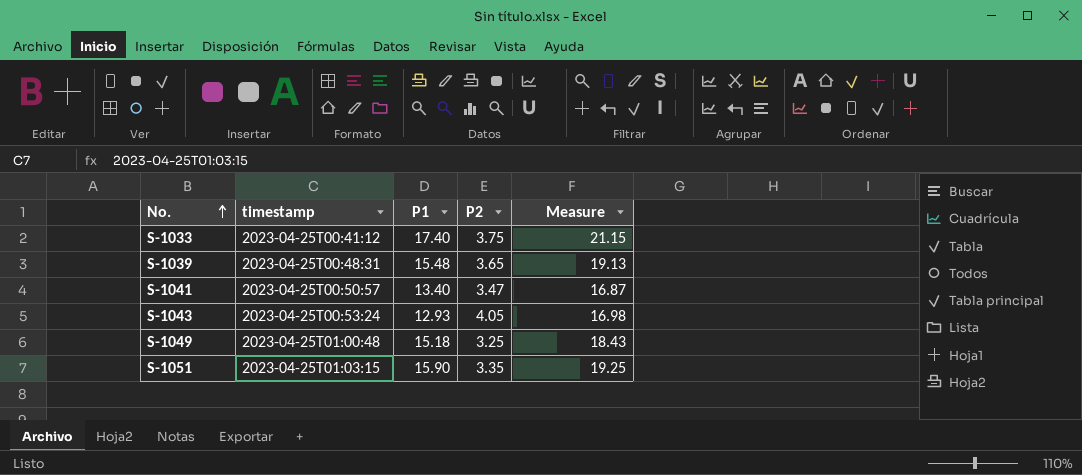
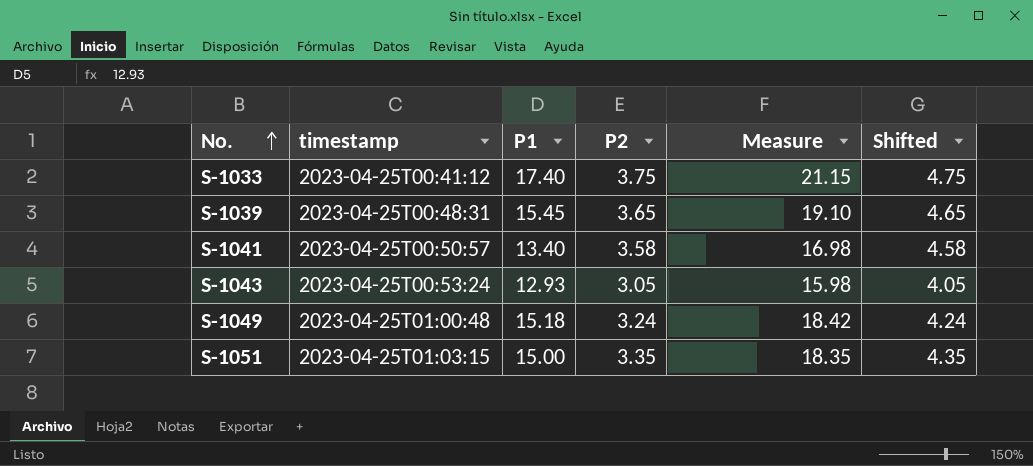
column Shifted | formula: none -> [P2] + 1
S-1039 | P1: 15.48 -> 15.45
S-1039 | Measure: 19.13 -> 19.10
S-1041 | P2: 3.47 -> 3.58
S-1041 | Measure: 16.87 -> 16.98
S-1043 | P2: 4.05 -> 3.05
S-1043 | Measure: 16.98 -> 15.98
S-1049 | P2: 3.25 -> 3.24
S-1049 | Measure: 18.43 -> 18.42
S-1051 | P1: 15.90 -> 15.00
S-1051 | Measure: 19.25 -> 18.35

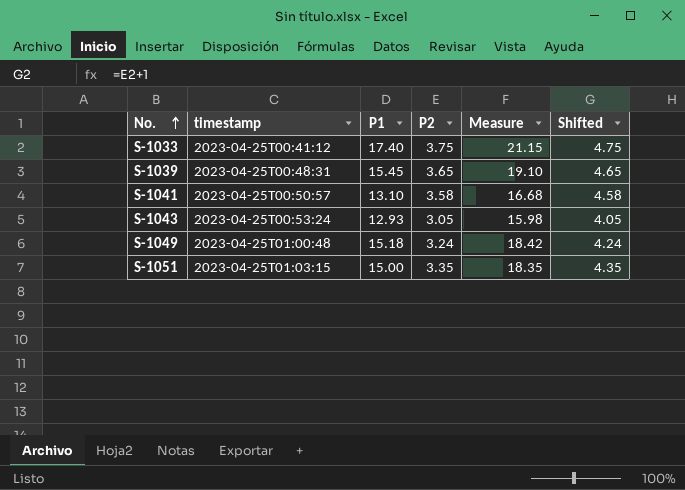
S-1041 | P1: 13.40 -> 13.10
S-1041 | Measure: 16.98 -> 16.68

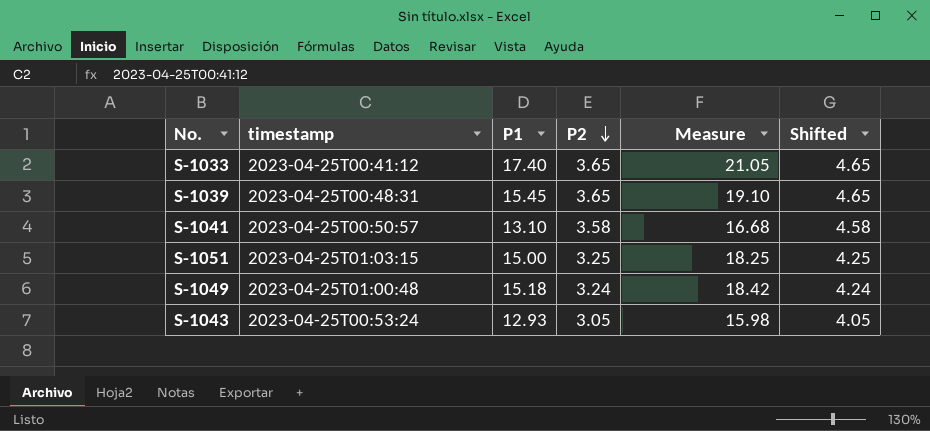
row order: No. ascending -> P2 descending
S-1033 | P2: 3.75 -> 3.65
S-1033 | Measure: 21.15 -> 21.05
S-1033 | Shifted: 4.75 -> 4.65
S-1051 | P2: 3.35 -> 3.25
S-1051 | Measure: 18.35 -> 18.25
S-1051 | Shifted: 4.35 -> 4.25

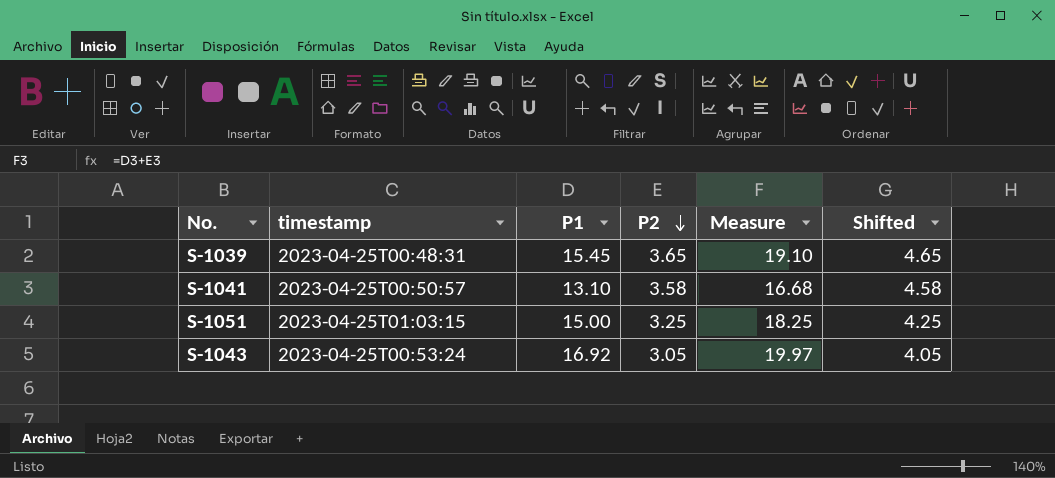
row S-1033: 2023-04-25T00:41:12 | 17.40 | 3.65 | 21.05 | 4.65 -> none
row S-1049: 2023-04-25T01:00:48 | 15.18 | 3.24 | 18.42 | 4.24 -> none
S-1043 | P1: 12.93 -> 16.92
S-1043 | Measure: 15.98 -> 19.97

